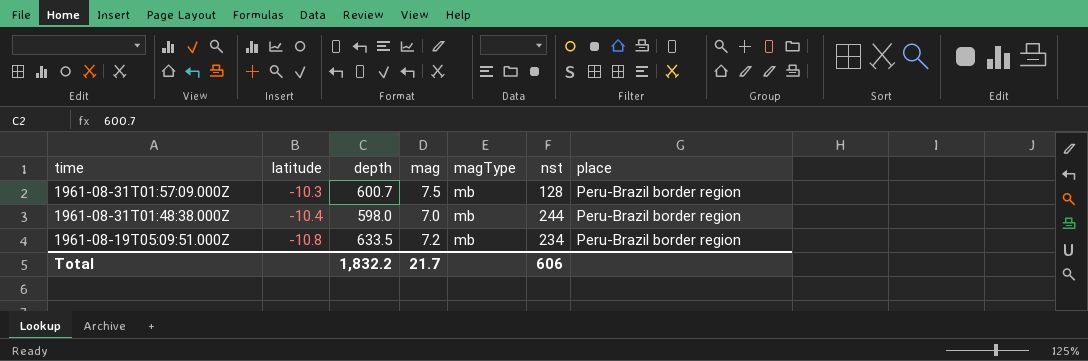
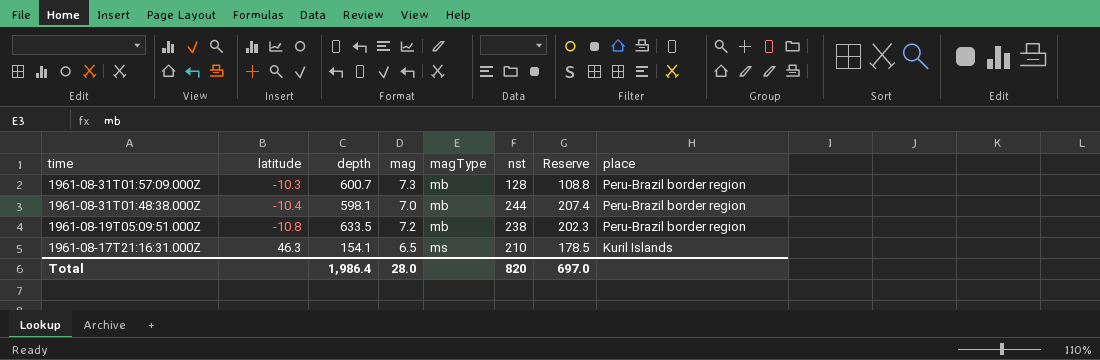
column Reserve | formula: none -> [nst] * 0.85
1961-08-31T01:57:09.000Z | mag: 7.5 -> 7.3
1961-08-31T01:48:38.000Z | depth: 598.0 -> 598.1
1961-08-19T05:09:51.000Z | nst: 234 -> 238
row 1961-08-17T21:16:31.000Z: none -> 46.3 | 154.1 | 6.5 | ms | 210 | 178.5 | Kuril Islands
Total | depth: 1,832.2 -> 1,986.4
Total | mag: 21.7 -> 28.0
Total | nst: 606 -> 820

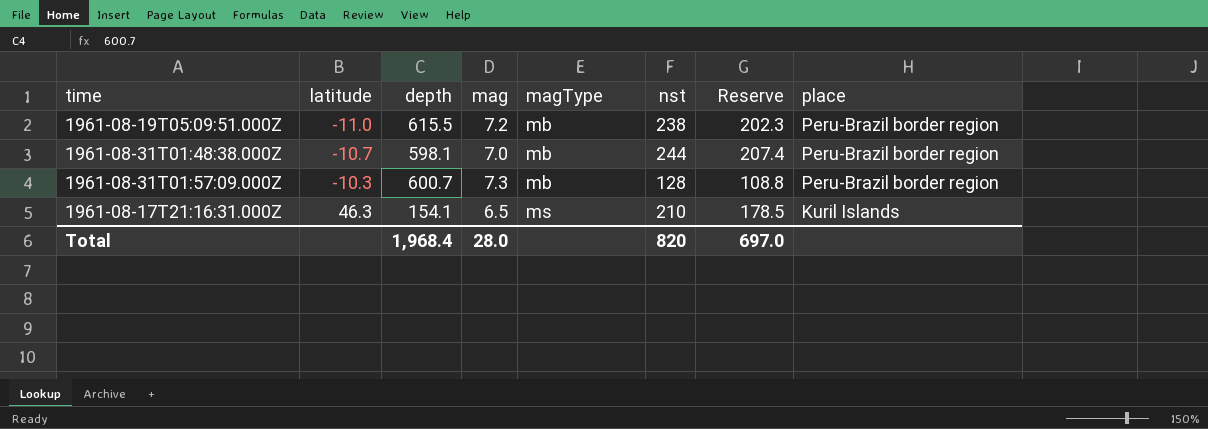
row order: time descending -> latitude ascending
1961-08-19T05:09:51.000Z | latitude: -10.8 -> -11.0
1961-08-19T05:09:51.000Z | depth: 633.5 -> 615.5
1961-08-31T01:48:38.000Z | latitude: -10.4 -> -10.7
Total | depth: 1,986.4 -> 1,968.4

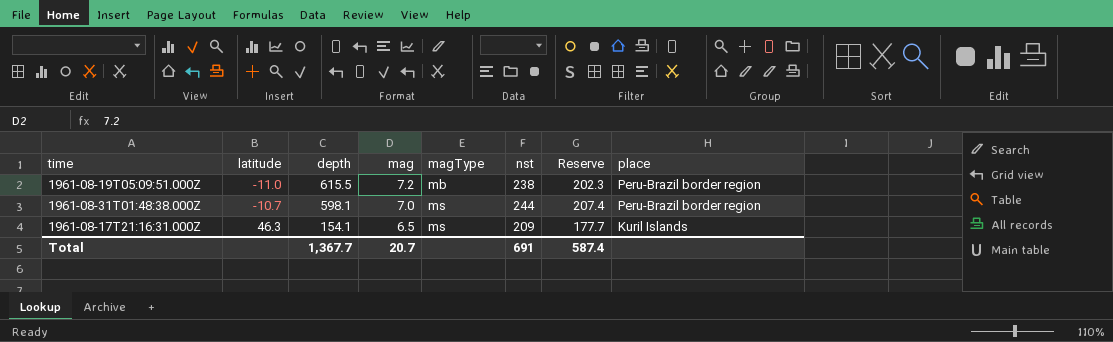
row 1961-08-31T01:57:09.000Z: -10.3 | 600.7 | 7.3 | mb | 128 | 108.8 | Peru-Brazil border region -> none
1961-08-31T01:48:38.000Z | magType: mb -> ms
1961-08-17T21:16:31.000Z | nst: 210 -> 209
1961-08-17T21:16:31.000Z | Reserve: 178.5 -> 177.7
Total | depth: 1,968.4 -> 1,367.7
Total | mag: 28.0 -> 20.7
Total | nst: 820 -> 691
Total | Reserve: 697.0 -> 587.4

